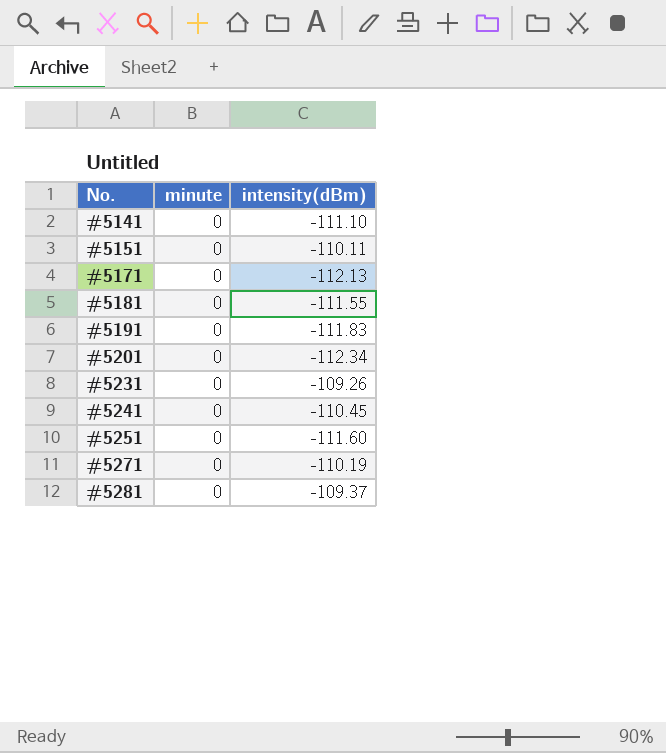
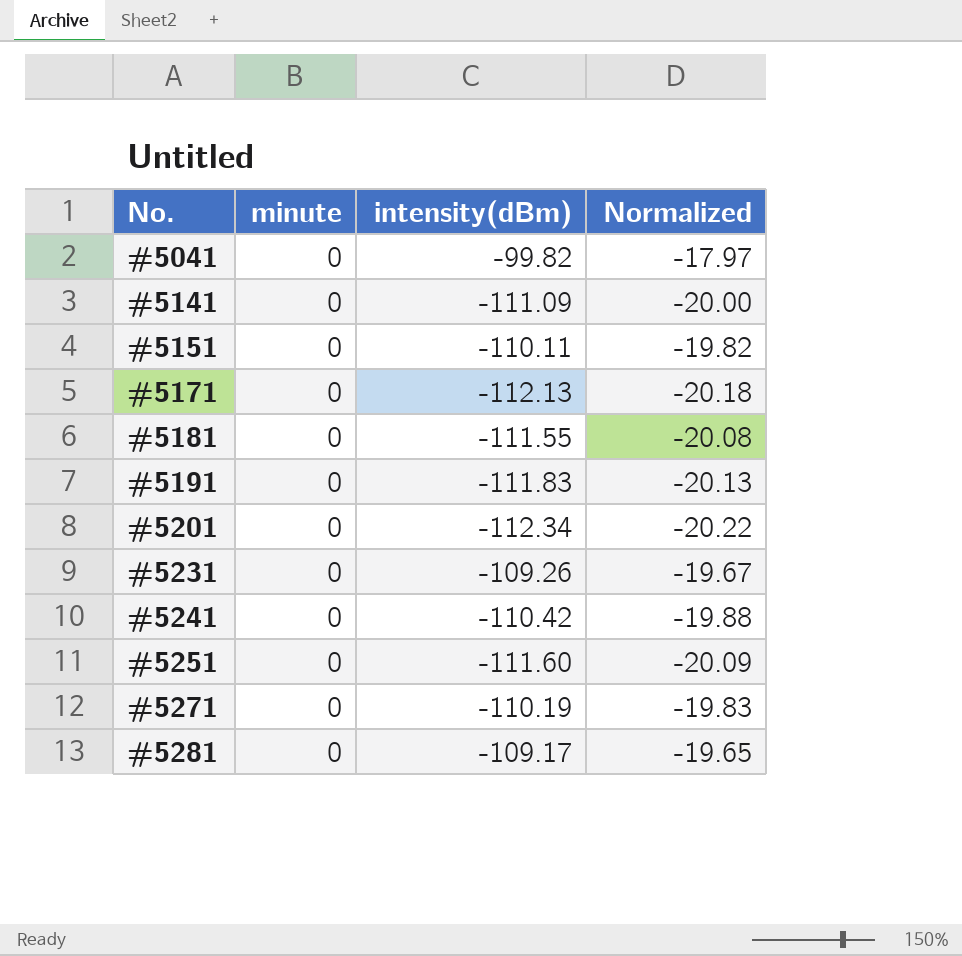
column Normalized | formula: none -> [intensity(dBm)] * 0.18
row #5041: none -> 0 | -99.82 | -17.97
#5141 | intensity(dBm): -111.10 -> -111.09
#5241 | intensity(dBm): -110.45 -> -110.42
#5281 | intensity(dBm): -109.37 -> -109.17

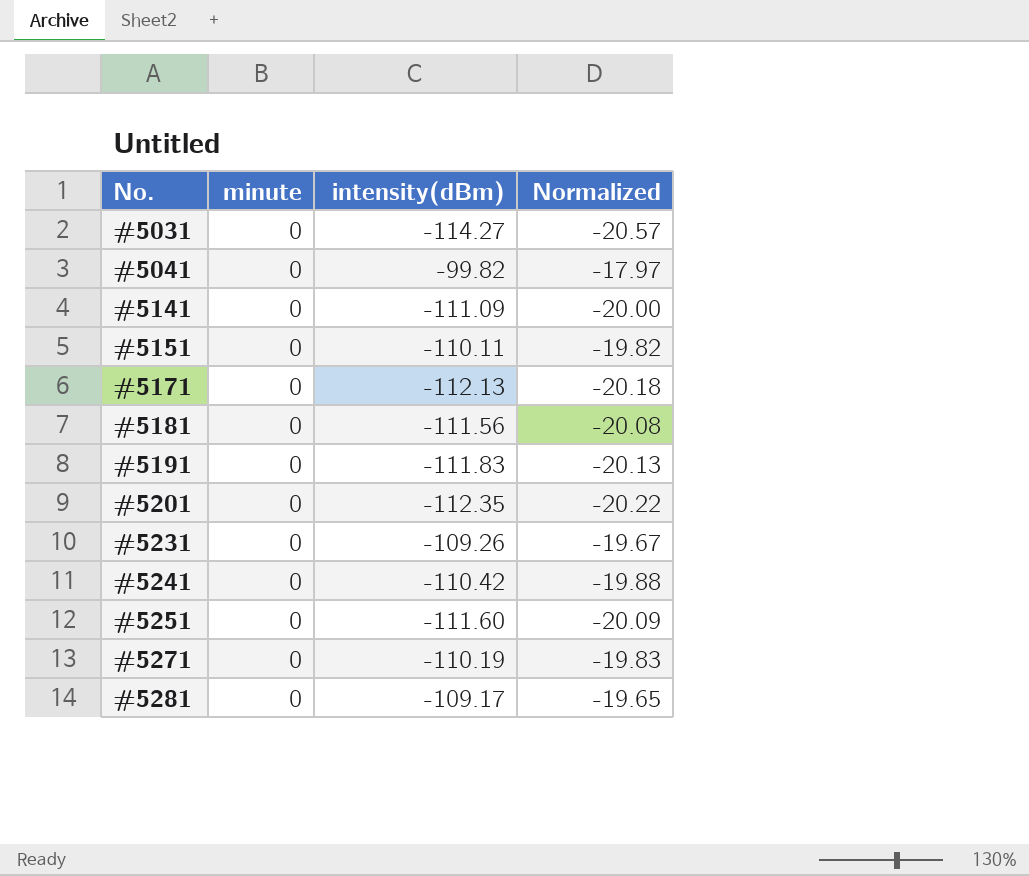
row #5031: none -> 0 | -114.27 | -20.57
#5181 | intensity(dBm): -111.55 -> -111.56
#5201 | intensity(dBm): -112.34 -> -112.35

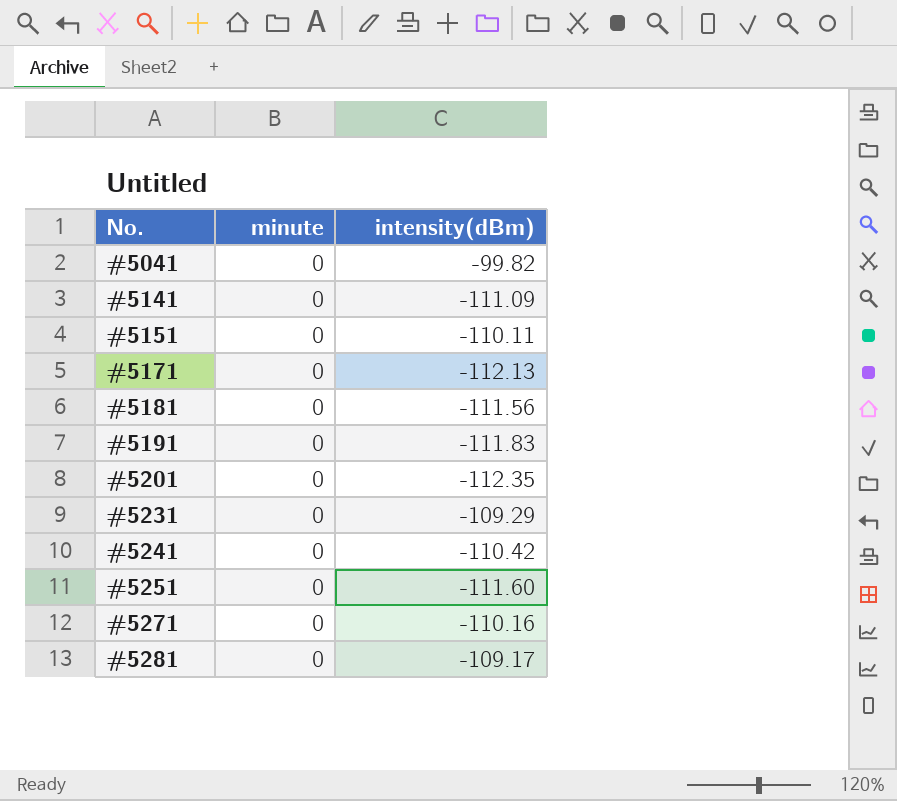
column Normalized | formula: [intensity(dBm)] * 0.18 -> none
row #5031: 0 | -114.27 | -20.57 -> none
#5231 | intensity(dBm): -109.26 -> -109.29
#5271 | intensity(dBm): -110.19 -> -110.16

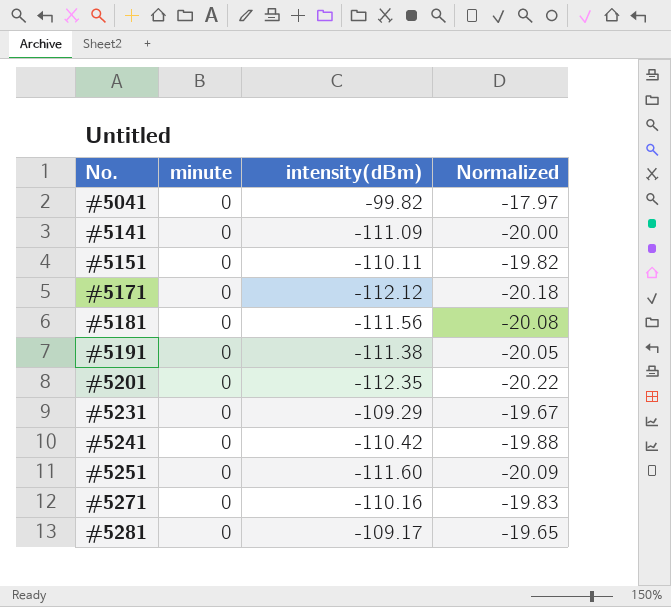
column Normalized | formula: none -> [intensity(dBm)] * 0.18
#5171 | intensity(dBm): -112.13 -> -112.12
#5191 | intensity(dBm): -111.83 -> -111.38

